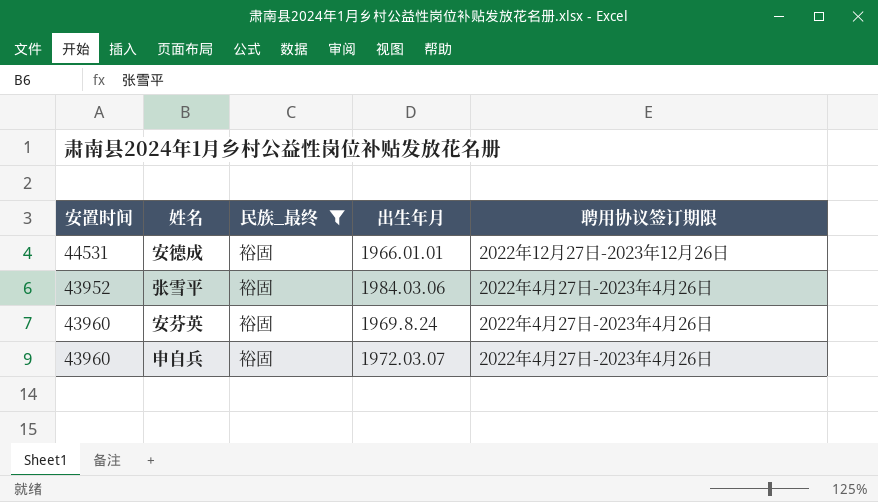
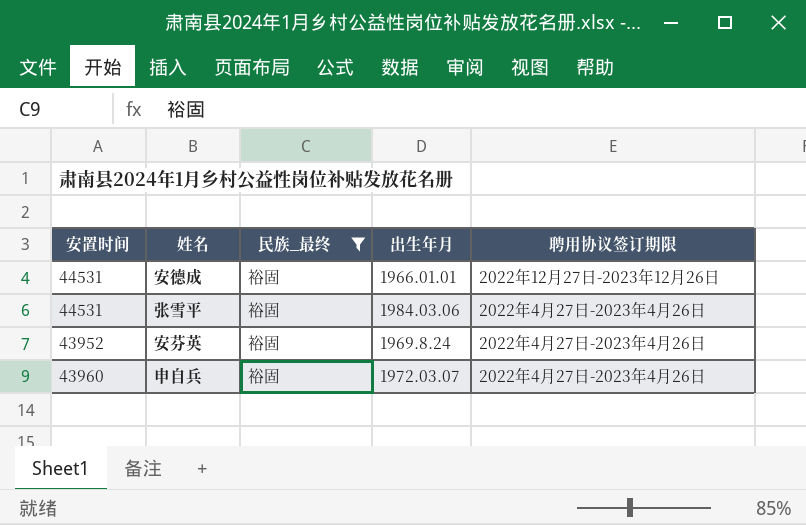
张雪平 | 安置时间: 43952 -> 44531
安芬英 | 安置时间: 43960 -> 43952

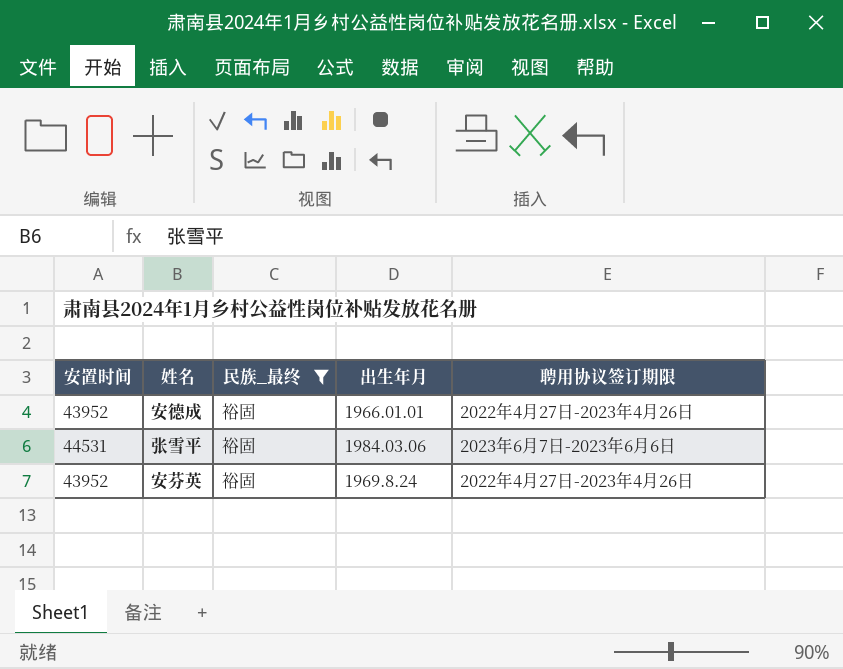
row 申自兵: 43960 | 裕固 | 1972.03.07 | 2022年4月27日-2023年4月26日 -> none
安德成 | 安置时间: 44531 -> 43952
安德成 | 聘用协议签订期限: 2022年12月27日-2023年12月26日 -> 2022年4月27日-2023年4月26日
张雪平 | 聘用协议签订期限: 2022年4月27日-2023年4月26日 -> 2023年6月7日-2023年6月6日

